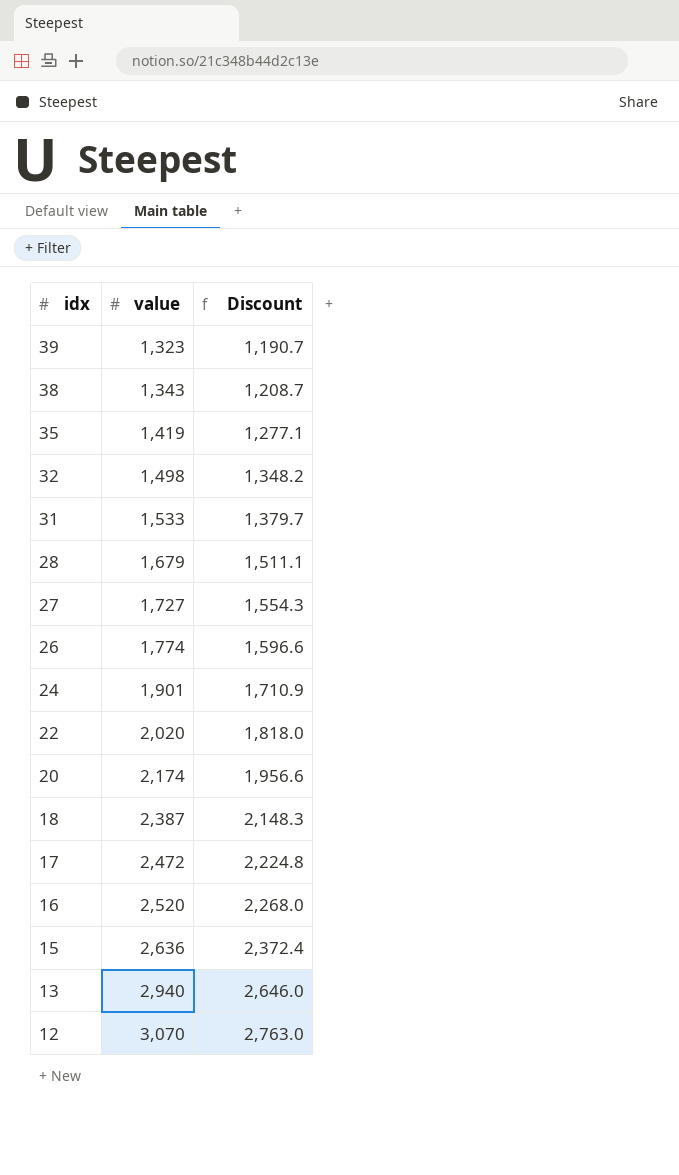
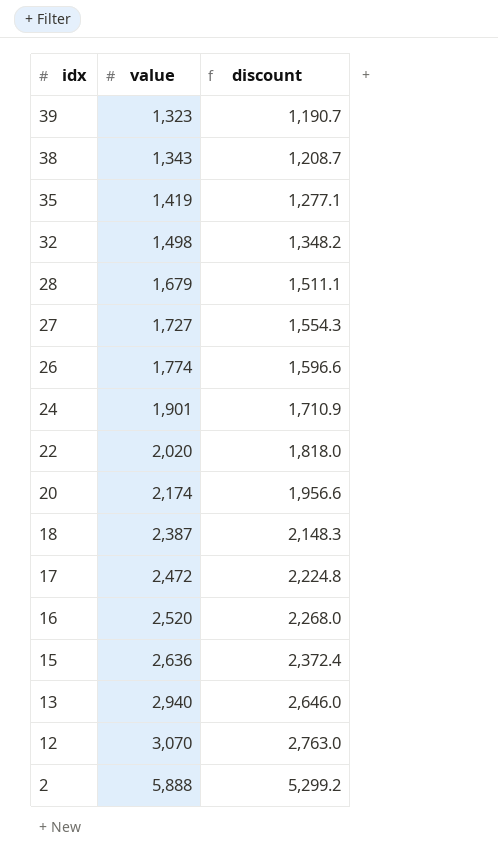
column name: Discount -> discount
row 31: 1,533 | 1,379.7 -> none
row 2: none -> 5,888 | 5,299.2

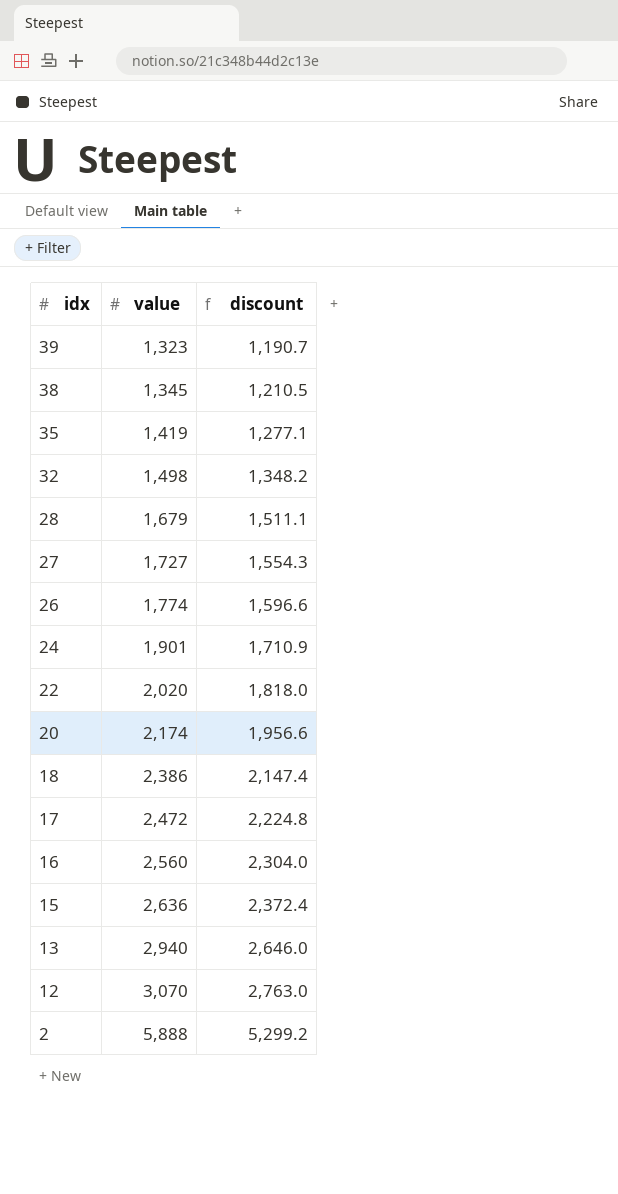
38 | value: 1,343 -> 1,345
38 | discount: 1,208.7 -> 1,210.5
18 | value: 2,387 -> 2,386
18 | discount: 2,148.3 -> 2,147.4
16 | value: 2,520 -> 2,560
16 | discount: 2,268.0 -> 2,304.0

